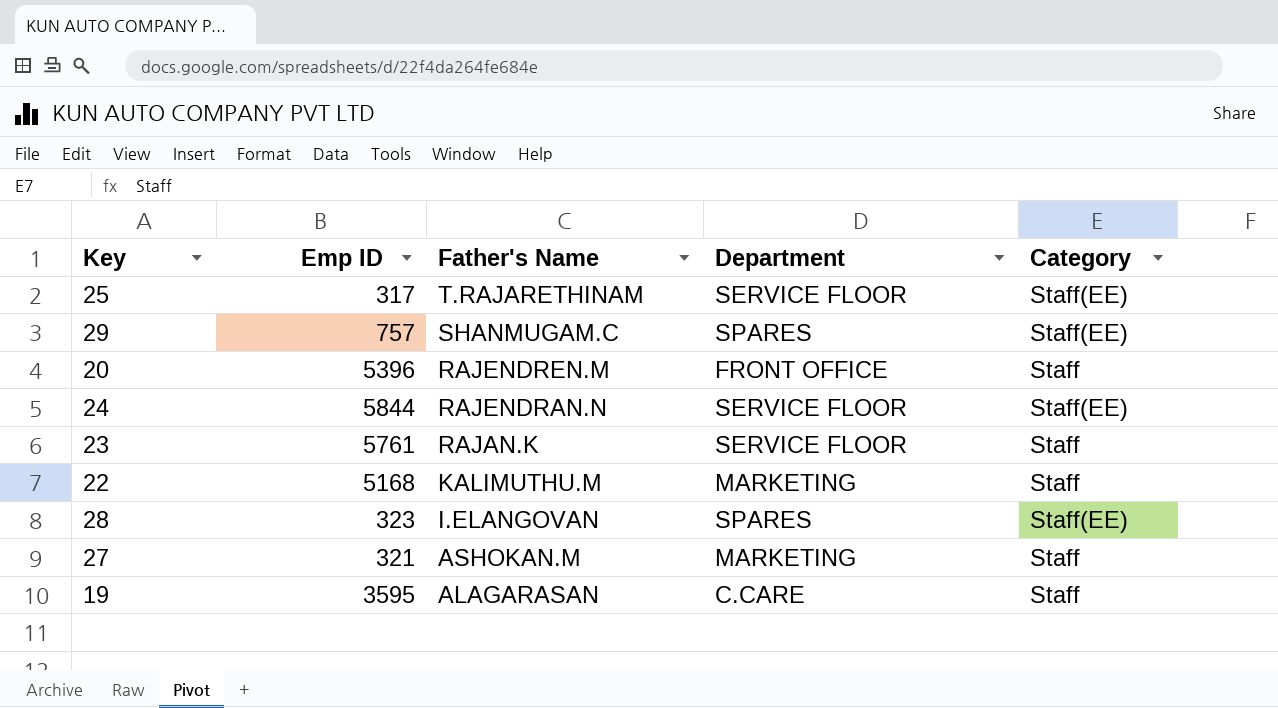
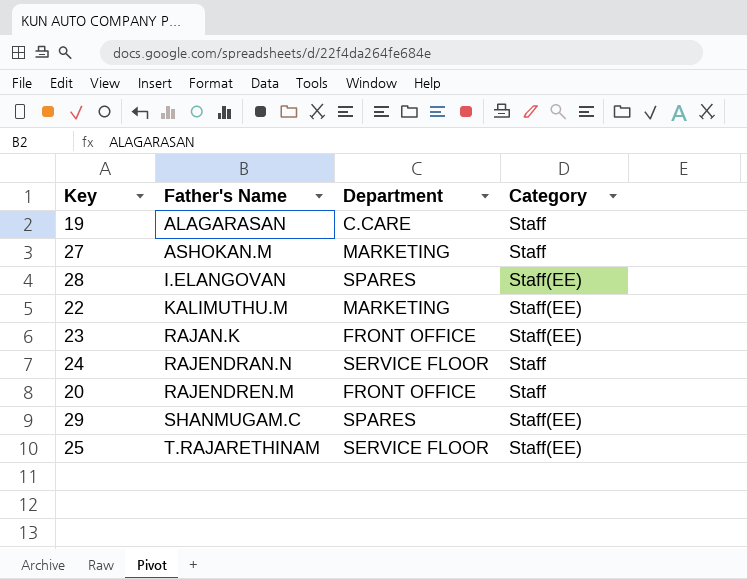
row order: Father's Name descending -> Father's Name ascending
column Emp ID | position: 2 -> none
22 | Category: Staff -> Staff(EE)
23 | Department: SERVICE FLOOR -> FRONT OFFICE
23 | Category: Staff -> Staff(EE)
24 | Category: Staff(EE) -> Staff

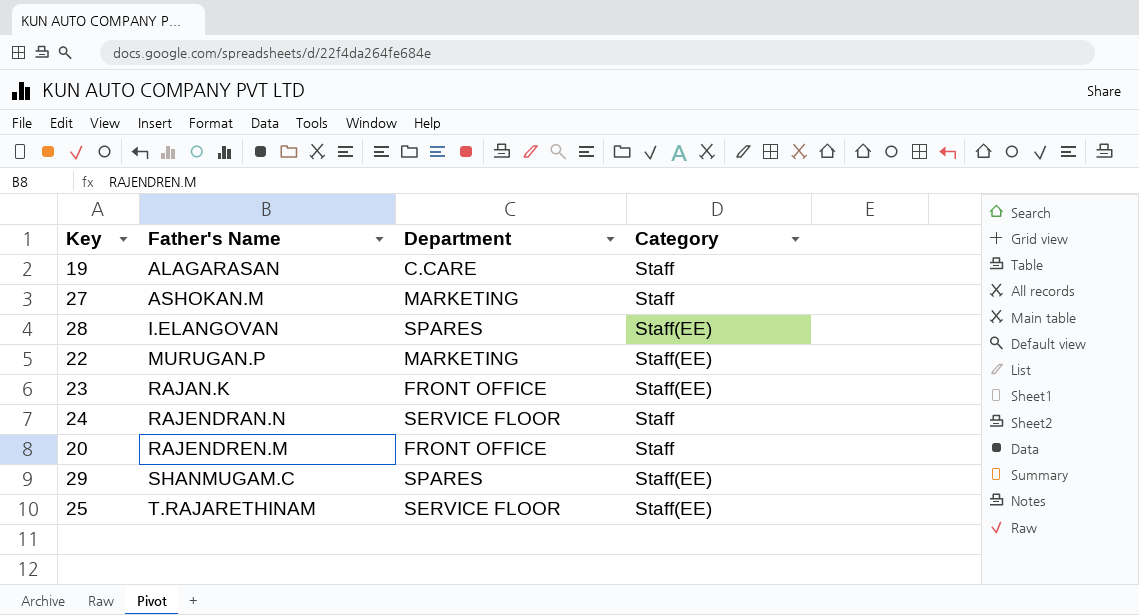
22 | Father's Name: KALIMUTHU.M -> MURUGAN.P

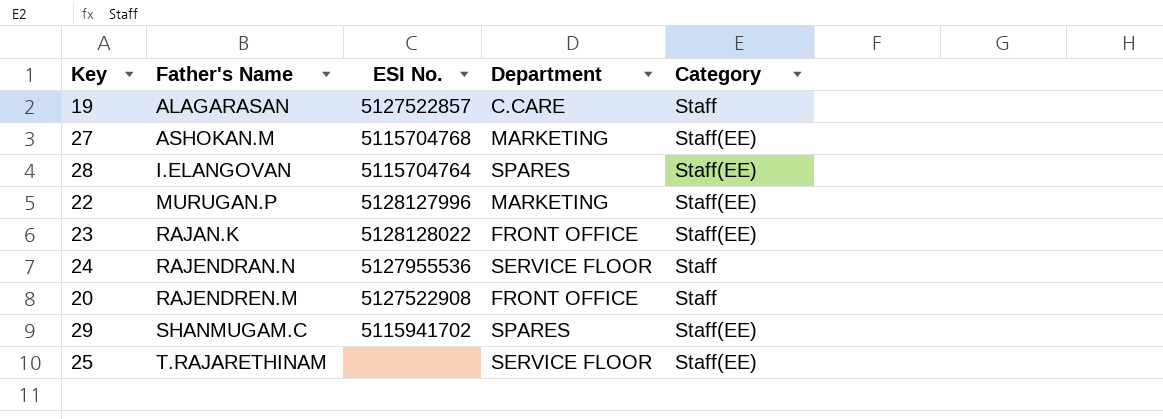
column ESI No. | position: none -> 3
27 | Category: Staff -> Staff(EE)

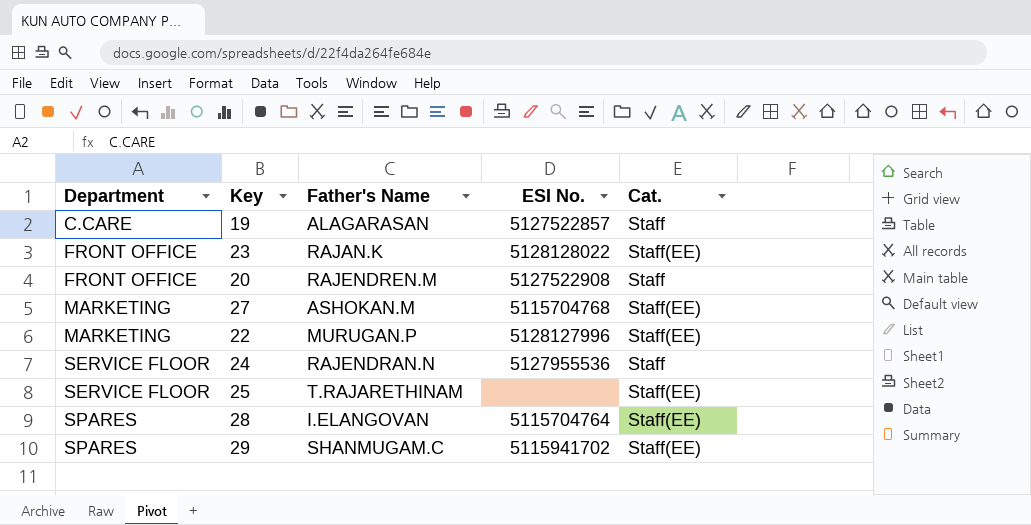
row order: Father's Name ascending -> Department ascending
column Department | position: 4 -> 1
column name: Category -> Cat.

